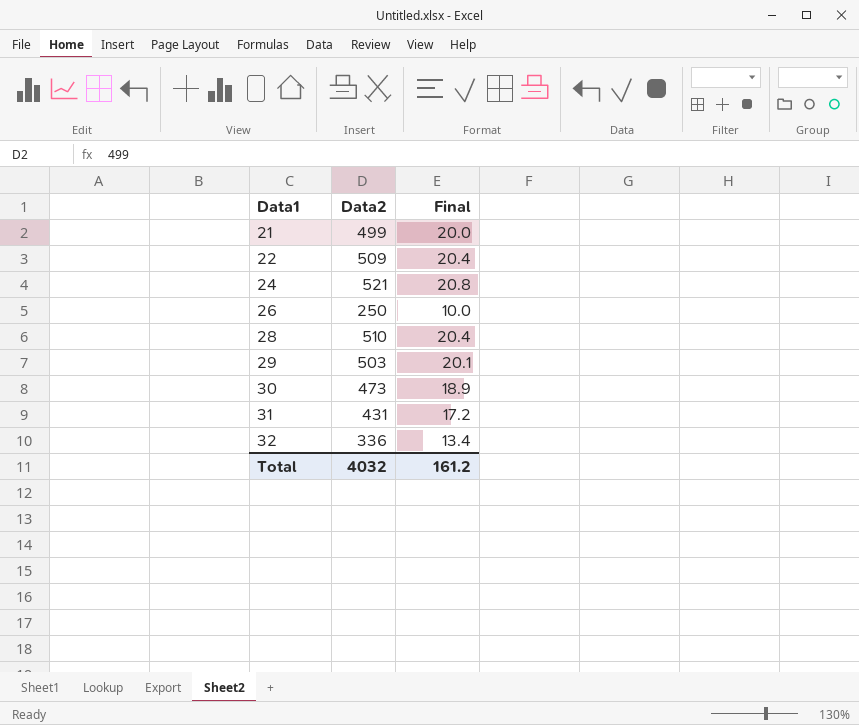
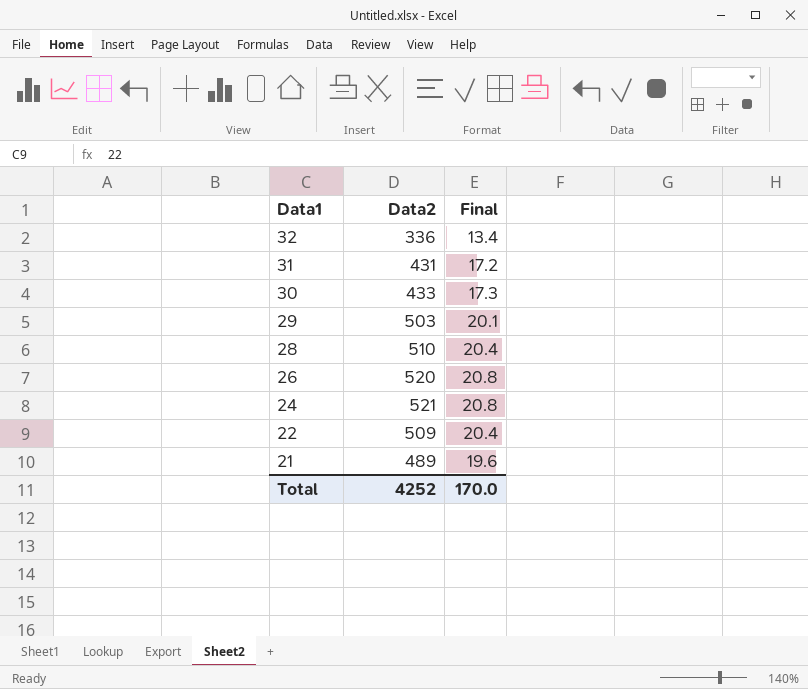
row order: Data1 ascending -> Data1 descending
30 | Data2: 473 -> 433
30 | Final: 18.9 -> 17.3
26 | Data2: 250 -> 520
26 | Final: 10.0 -> 20.8
21 | Data2: 499 -> 489
21 | Final: 20.0 -> 19.6
Total | Data2: 4032 -> 4252
Total | Final: 161.2 -> 170.0

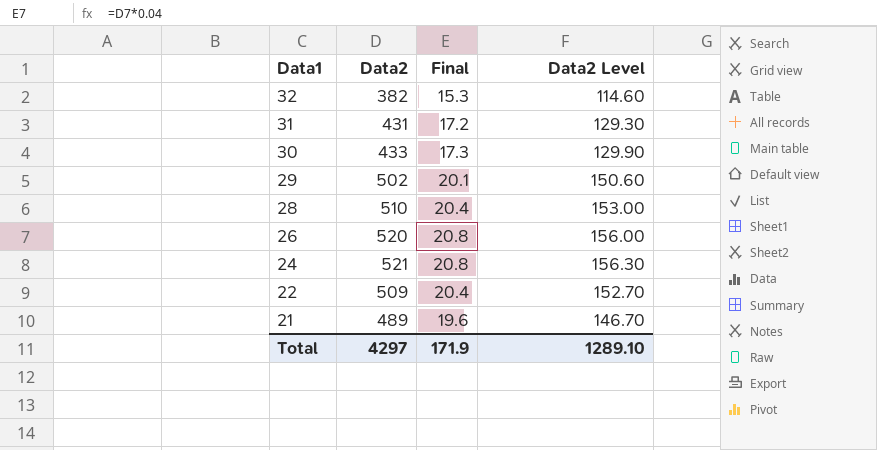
column Data2 Level | formula: none -> [Data2] * 0.3
32 | Data2: 336 -> 382
32 | Final: 13.4 -> 15.3
29 | Data2: 503 -> 502
Total | Data2: 4252 -> 4297
Total | Final: 170.0 -> 171.9

